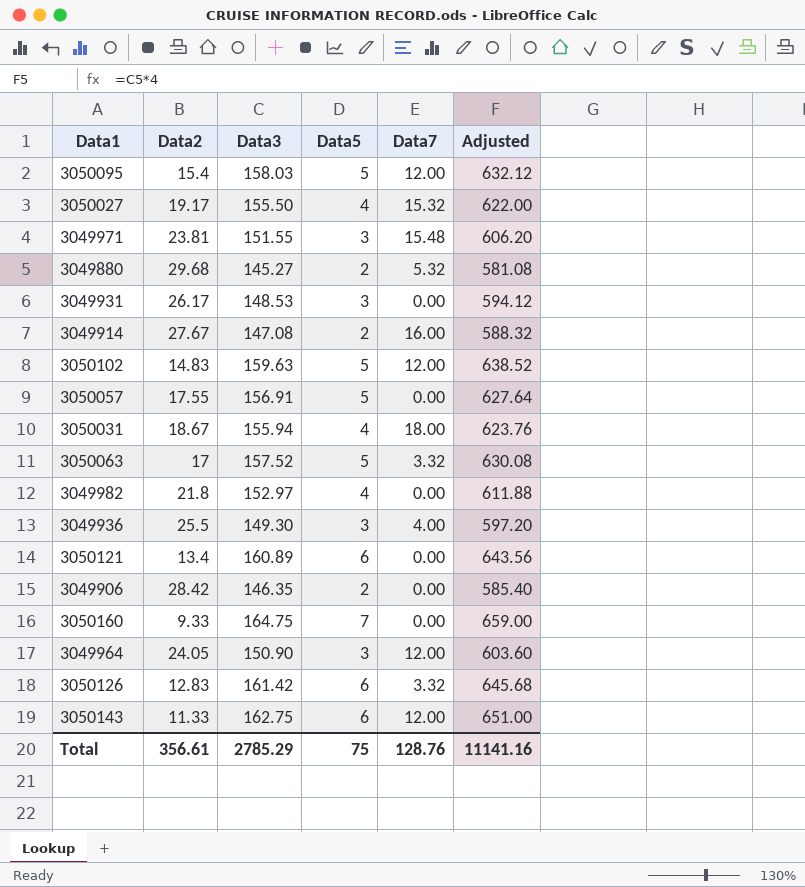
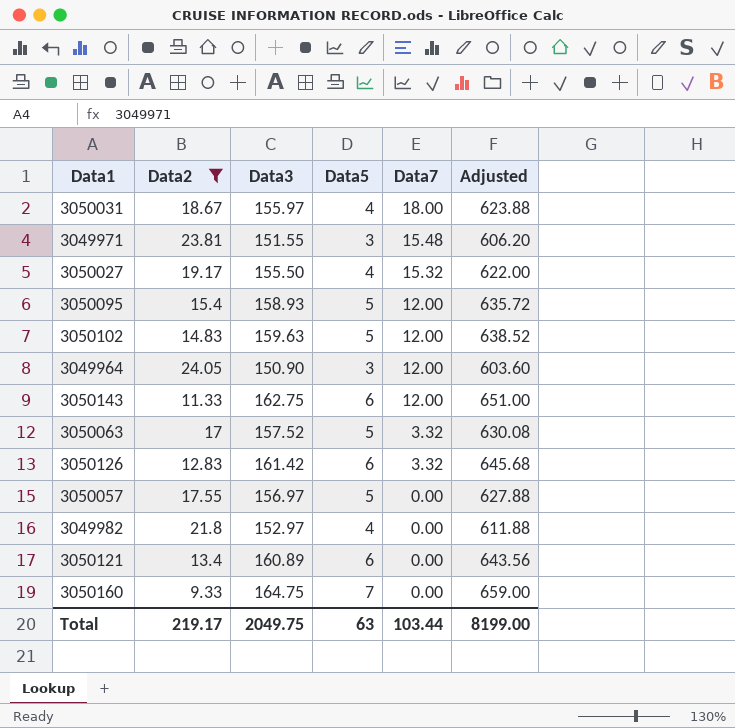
filter: none -> Data2 <= 24.05
row order: none -> Data7 descending
3050031 | Data3: 155.94 -> 155.97
3050031 | Adjusted: 623.76 -> 623.88
3050095 | Data3: 158.03 -> 158.93
3050095 | Adjusted: 632.12 -> 635.72
3050057 | Data3: 156.91 -> 156.97
3050057 | Adjusted: 627.64 -> 627.88
Total | Data2: 356.61 -> 219.17
Total | Data3: 2785.29 -> 2049.75
Total | Data5: 75 -> 63
Total | Data7: 128.76 -> 103.44
Total | Adjusted: 11141.16 -> 8199.00

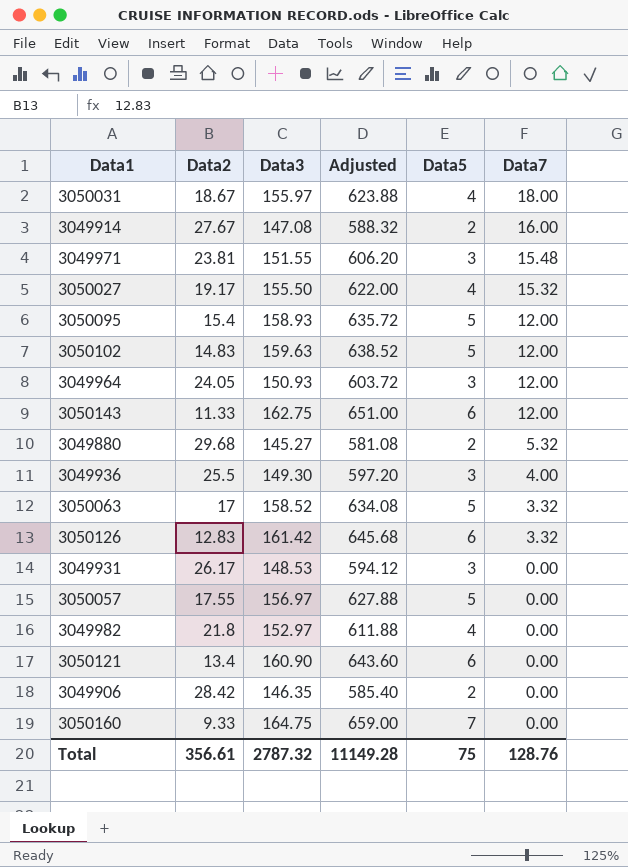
filter: Data2 <= 24.05 -> none
column Adjusted | position: 6 -> 4
3049964 | Data3: 150.90 -> 150.93
3049964 | Adjusted: 603.60 -> 603.72
3050063 | Data3: 157.52 -> 158.52
3050063 | Adjusted: 630.08 -> 634.08
3050121 | Data3: 160.89 -> 160.90
3050121 | Adjusted: 643.56 -> 643.60
Total | Data2: 219.17 -> 356.61
Total | Data3: 2049.75 -> 2787.32
Total | Adjusted: 8199.00 -> 11149.28
Total | Data5: 63 -> 75
Total | Data7: 103.44 -> 128.76

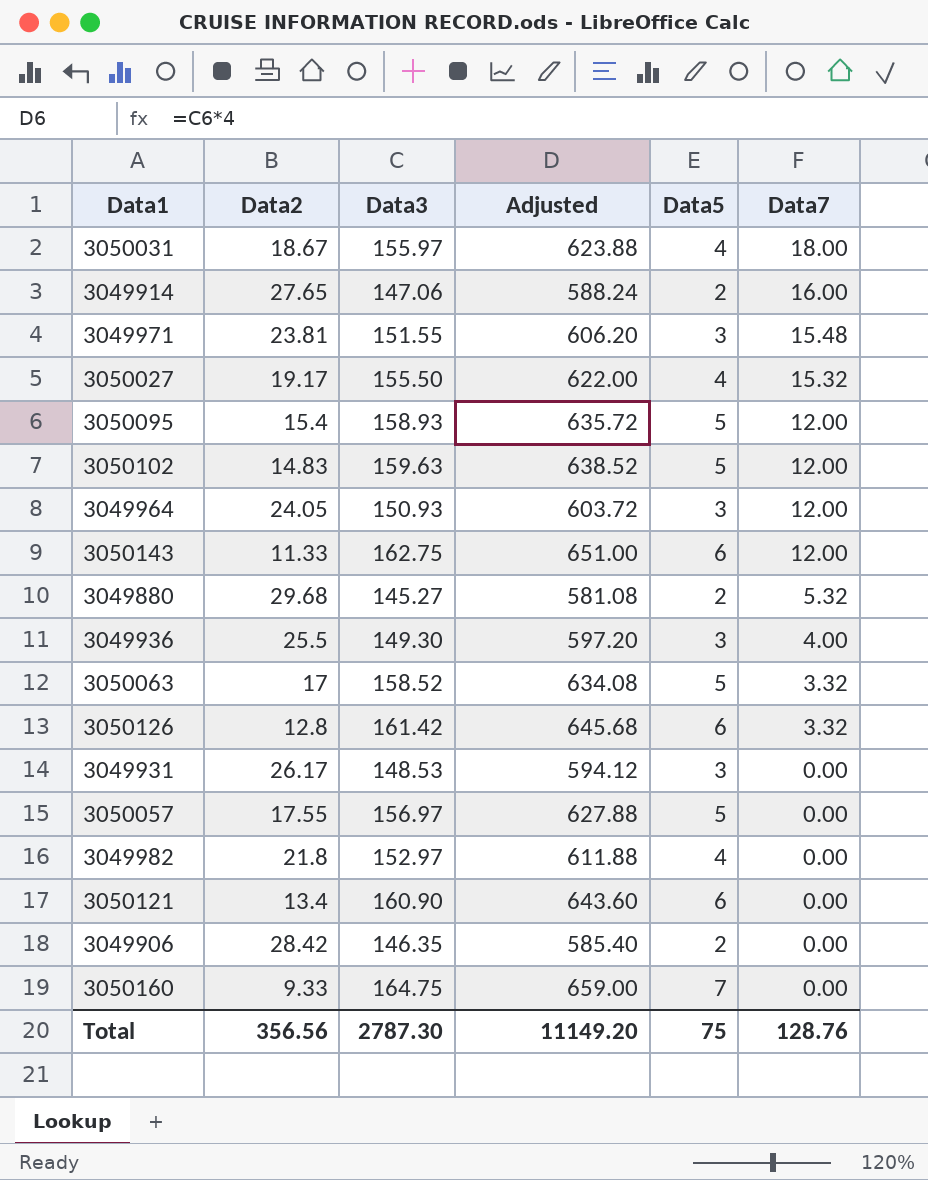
3049914 | Data2: 27.67 -> 27.65
3049914 | Data3: 147.08 -> 147.06
3049914 | Adjusted: 588.32 -> 588.24
3050126 | Data2: 12.83 -> 12.8
Total | Data2: 356.61 -> 356.56
Total | Data3: 2787.32 -> 2787.30
Total | Adjusted: 11149.28 -> 11149.20

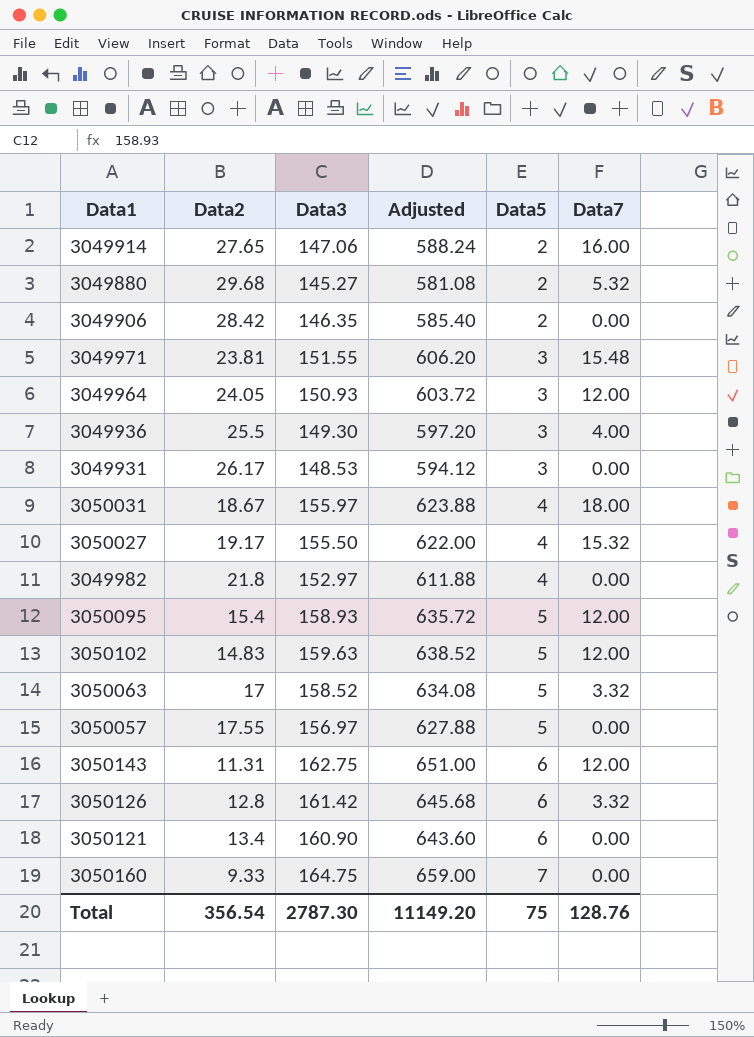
row order: Data7 descending -> Data5 ascending
3050143 | Data2: 11.33 -> 11.31
Total | Data2: 356.56 -> 356.54

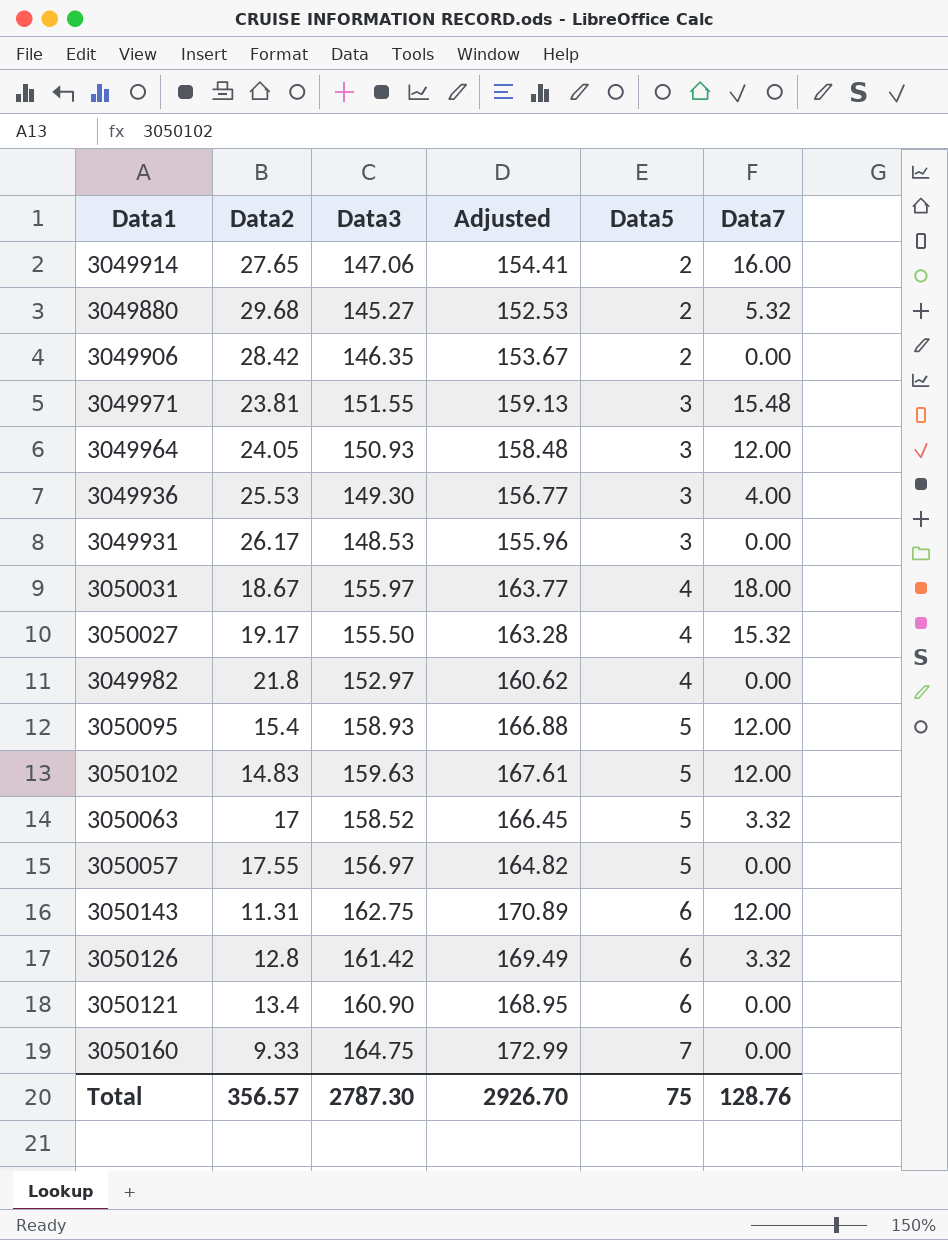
column Adjusted | formula: [Data3] * 4 -> [Data3] * 1.05
3049936 | Data2: 25.5 -> 25.53
Total | Data2: 356.54 -> 356.57
Total | Adjusted: 11149.20 -> 2926.70

